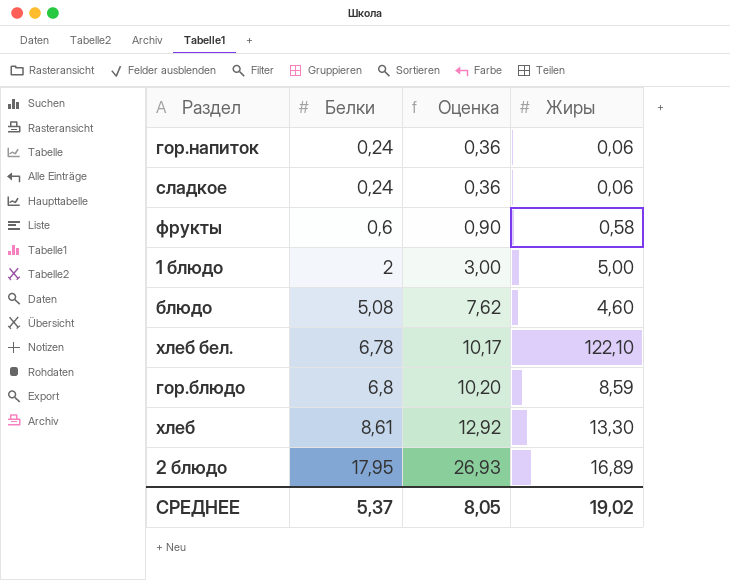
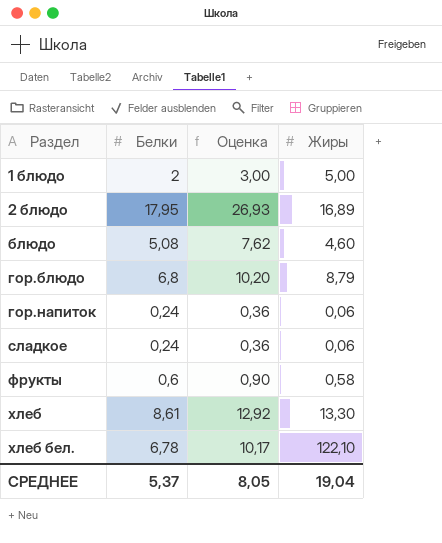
row order: Белки ascending -> Раздел ascending
гор.блюдо | Жиры: 8,59 -> 8,79
СРЕДНЕЕ | Жиры: 19,02 -> 19,04

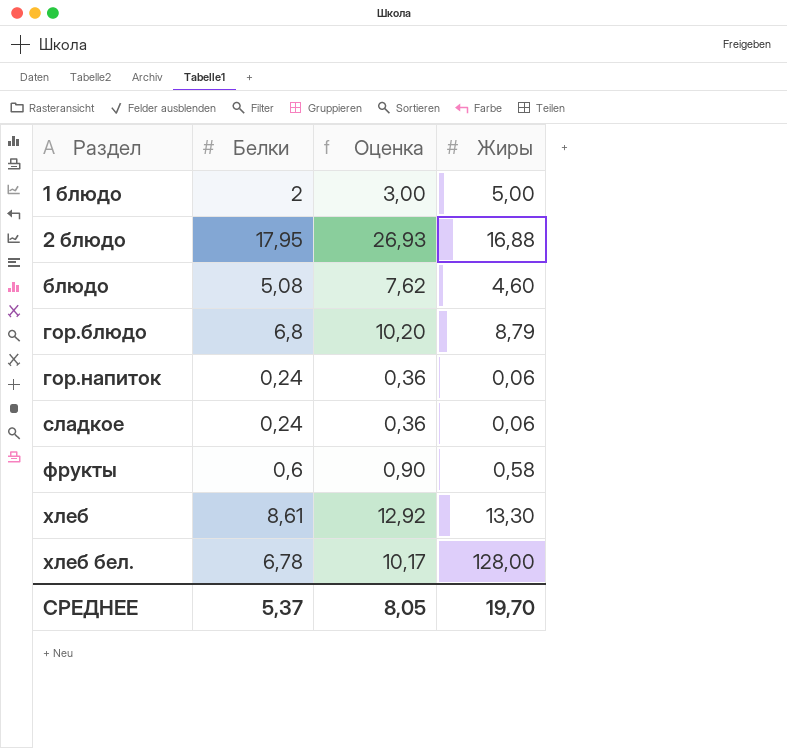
2 блюдо | Жиры: 16,89 -> 16,88
хлеб бел. | Жиры: 122,10 -> 128,00
СРЕДНЕЕ | Жиры: 19,04 -> 19,70

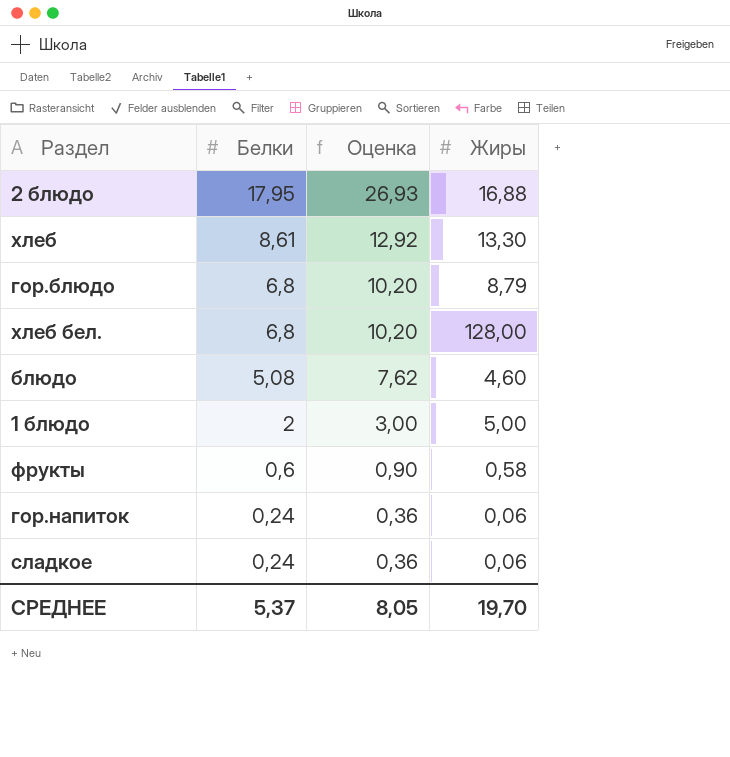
row order: Раздел ascending -> Белки descending
хлеб бел. | Белки: 6,78 -> 6,8
хлеб бел. | Оценка: 10,17 -> 10,20

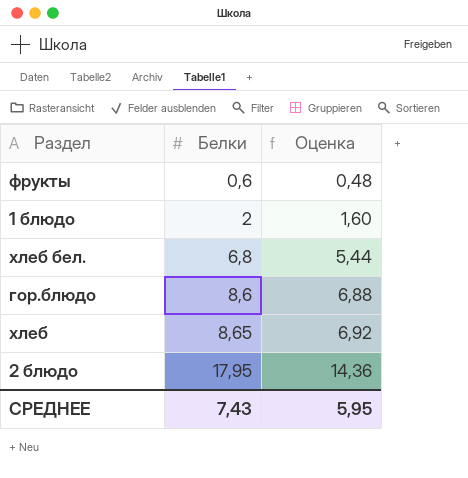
row order: Белки descending -> Белки ascending
column Жиры | position: 4 -> none
column Оценка | formula: [Белки] * 1,5 -> [Белки] * 0,8
row блюдо: 5,08 | 7,62 | 4,60 -> none
row гор.напиток: 0,24 | 0,36 | 0,06 -> none
row сладкое: 0,24 | 0,36 | 0,06 -> none
гор.блюдо | Белки: 6,8 -> 8,6
хлеб | Белки: 8,61 -> 8,65
СРЕДНЕЕ | Белки: 5,37 -> 7,43
СРЕДНЕЕ | Оценка: 8,05 -> 5,95

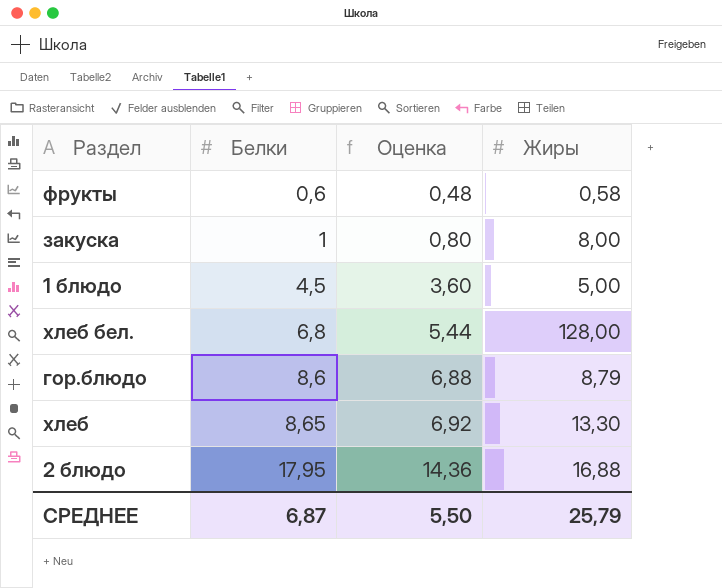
column Жиры | position: none -> 4
row закуска: none -> 1 | 0,80 | 8,00
1 блюдо | Белки: 2 -> 4,5
1 блюдо | Оценка: 1,60 -> 3,60
СРЕДНЕЕ | Белки: 7,43 -> 6,87
СРЕДНЕЕ | Оценка: 5,95 -> 5,50

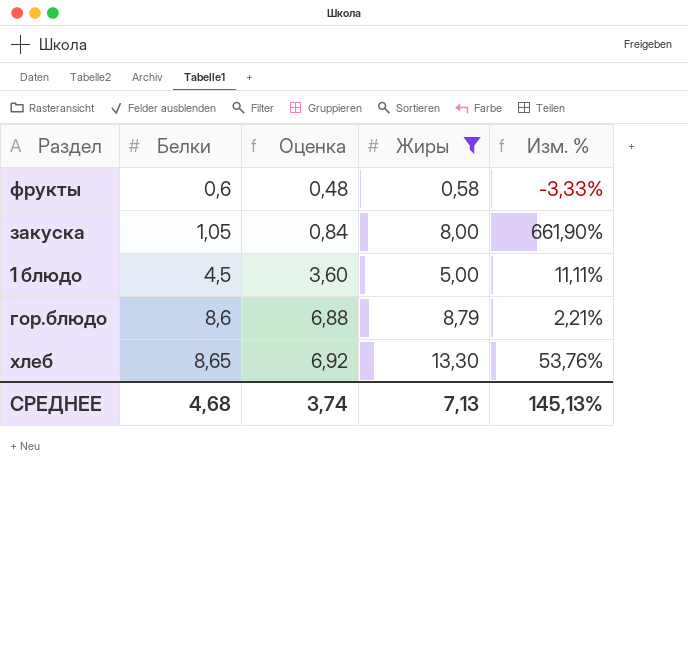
filter: none -> Жиры <= 13,30
column Изм. % | formula: none -> ([Жиры] - [Белки]) / [Белки]
закуска | Белки: 1 -> 1,05
закуска | Оценка: 0,80 -> 0,84
СРЕДНЕЕ | Белки: 6,87 -> 4,68
СРЕДНЕЕ | Оценка: 5,50 -> 3,74
СРЕДНЕЕ | Жиры: 25,79 -> 7,13

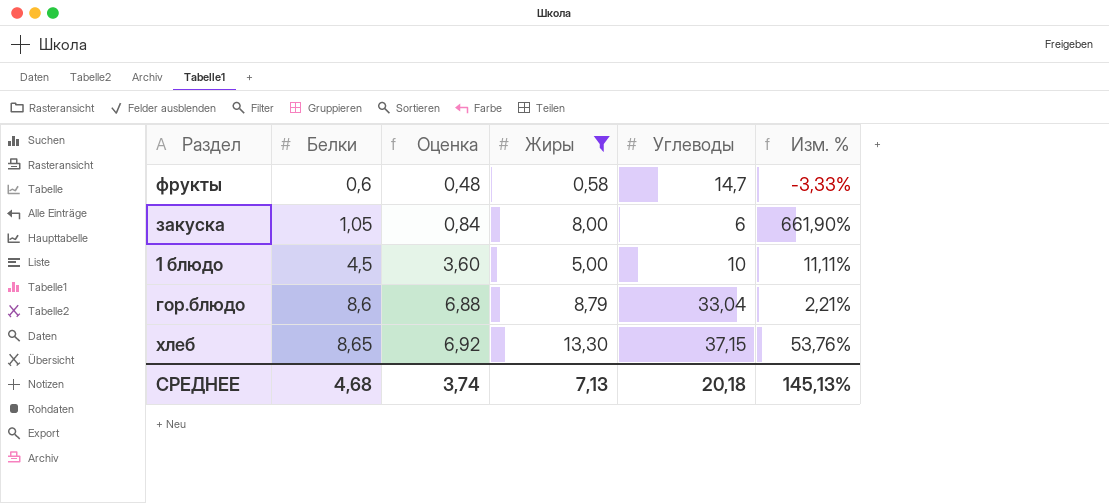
column Углеводы | position: none -> 5

